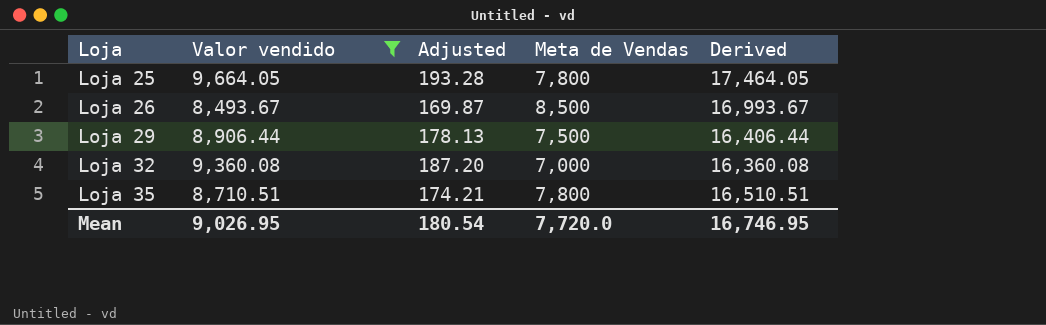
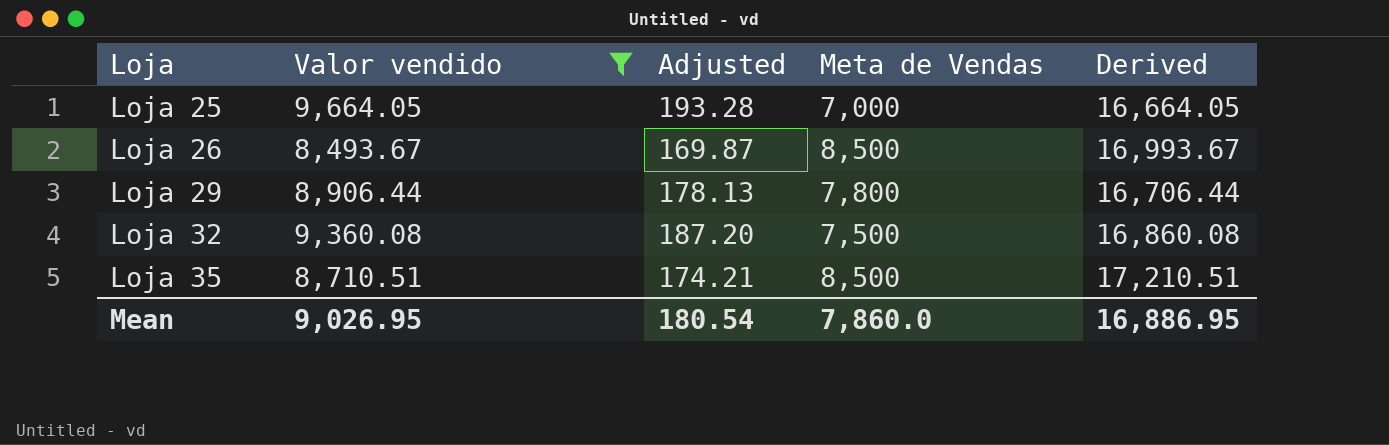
Loja 25 | Meta de Vendas: 7,800 -> 7,000
Loja 25 | Derived: 17,464.05 -> 16,664.05
Loja 29 | Meta de Vendas: 7,500 -> 7,800
Loja 29 | Derived: 16,406.44 -> 16,706.44
Loja 32 | Meta de Vendas: 7,000 -> 7,500
Loja 32 | Derived: 16,360.08 -> 16,860.08
Loja 35 | Meta de Vendas: 7,800 -> 8,500
Loja 35 | Derived: 16,510.51 -> 17,210.51
Mean | Meta de Vendas: 7,720.0 -> 7,860.0
Mean | Derived: 16,746.95 -> 16,886.95

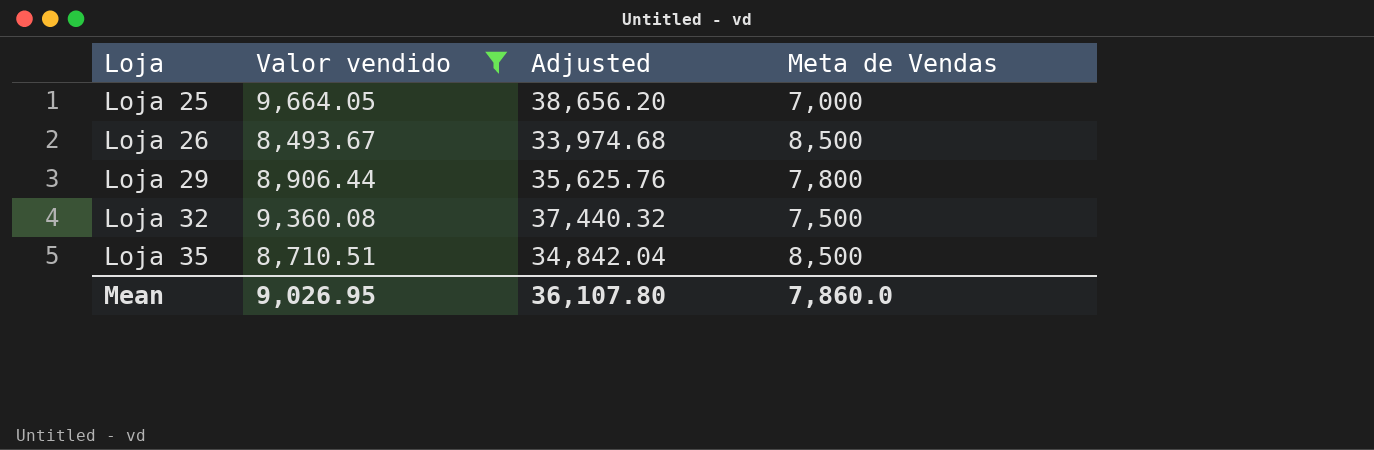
column Derived | formula: [Valor vendido] + [Meta de Vendas] -> none
column Adjusted | formula: [Valor vendido] * 0.02 -> [Valor vendido] * 4
Mean | Adjusted: 180.54 -> 36,107.80

